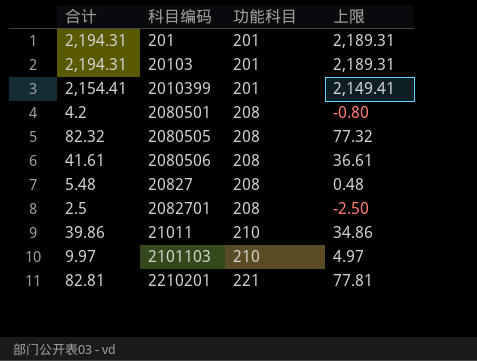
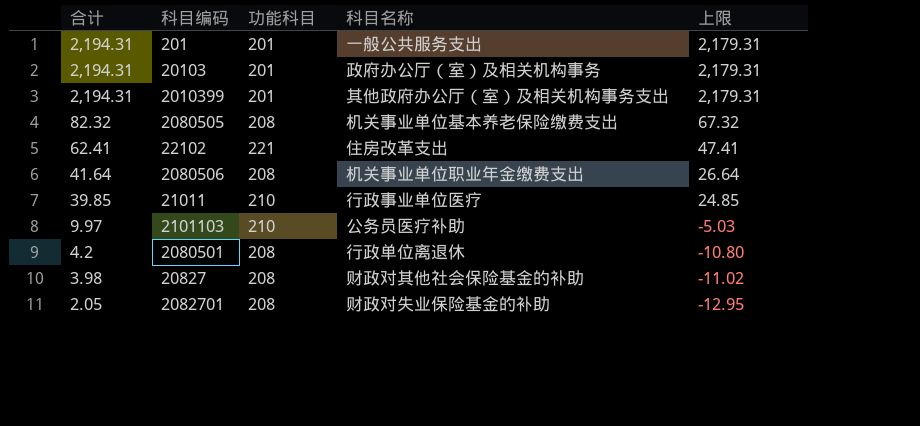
row order: 功能科目 ascending -> 合计 descending
column 科目名称 | position: none -> 4
column 上限 | formula: [合计] - 5 -> [合计] - 15
row 2210201: 82.81 | 221 | 77.81 -> none
2010399 | 合计: 2,154.41 -> 2,194.31
row 22102: none -> 62.41 | 221 | 住房改革支出 | 47.41
2080506 | 合计: 41.61 -> 41.64
21011 | 合计: 39.86 -> 39.85
20827 | 合计: 5.48 -> 3.98
2082701 | 合计: 2.5 -> 2.05

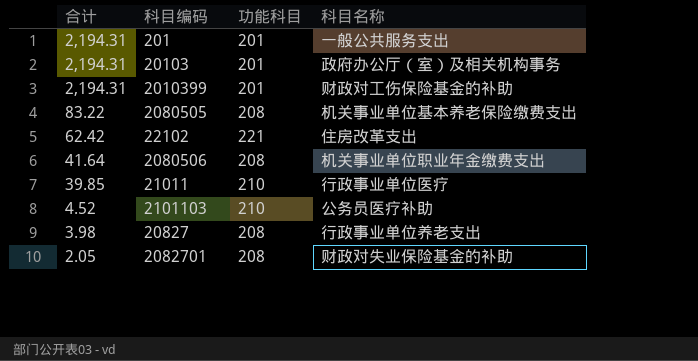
column 上限 | formula: [合计] - 15 -> none
row 2080501: 4.2 | 208 | 行政单位离退休 | -10.80 -> none
2010399 | 科目名称: 其他政府办公厅（室）及相关机构事务支出 -> 财政对工伤保险基金的补助
2080505 | 合计: 82.32 -> 83.22
22102 | 合计: 62.41 -> 62.42
2101103 | 合计: 9.97 -> 4.52
20827 | 科目名称: 财政对其他社会保险基金的补助 -> 行政事业单位养老支出

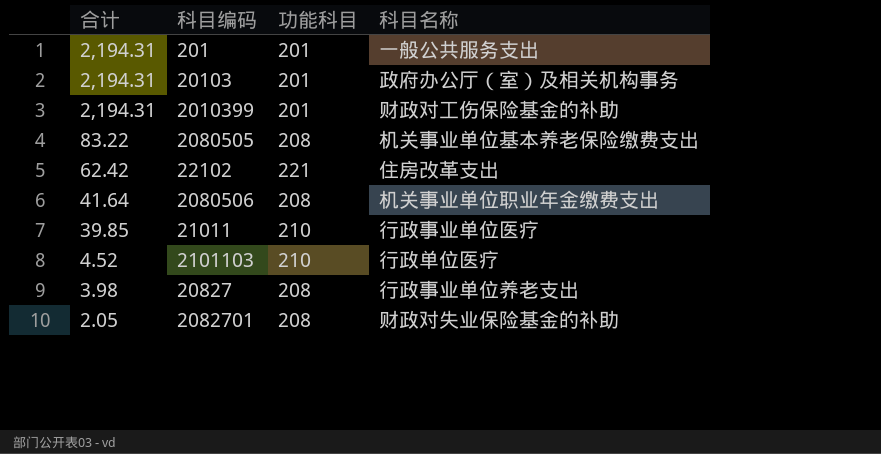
2101103 | 科目名称: 公务员医疗补助 -> 行政单位医疗

